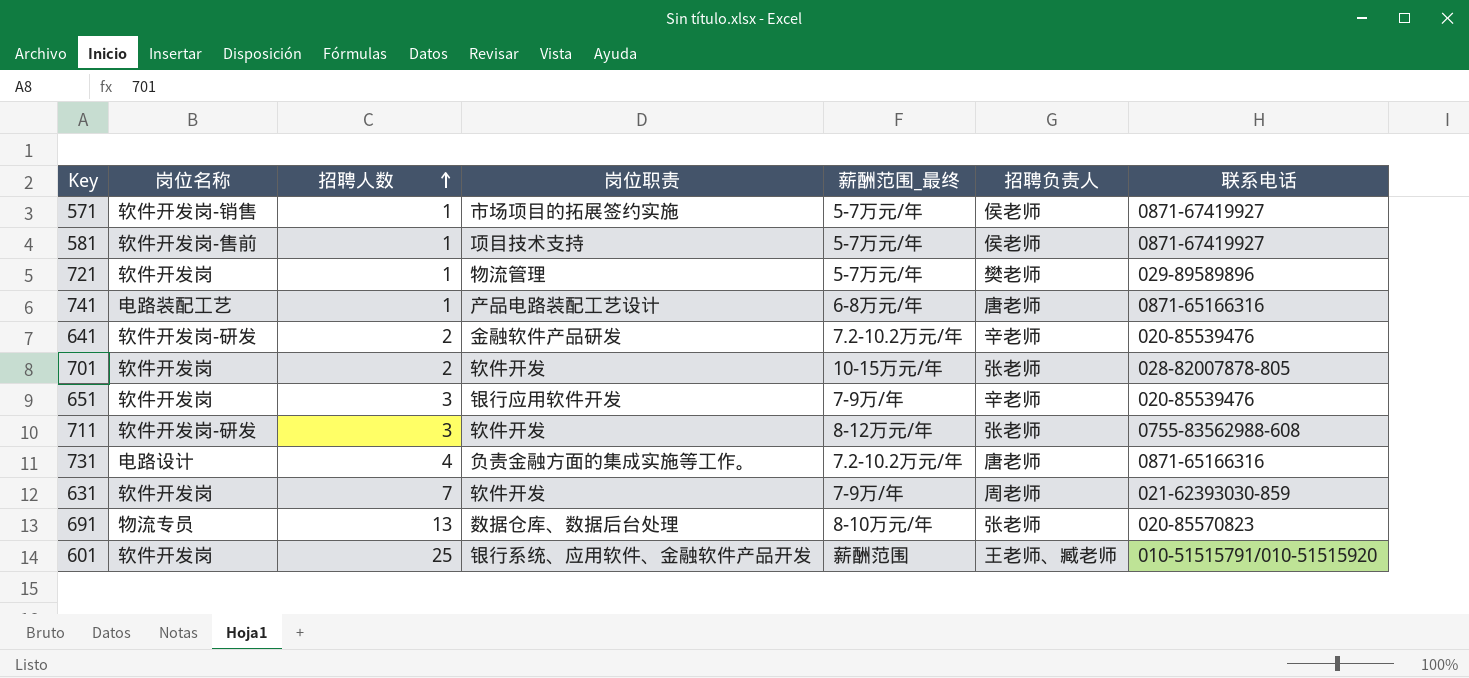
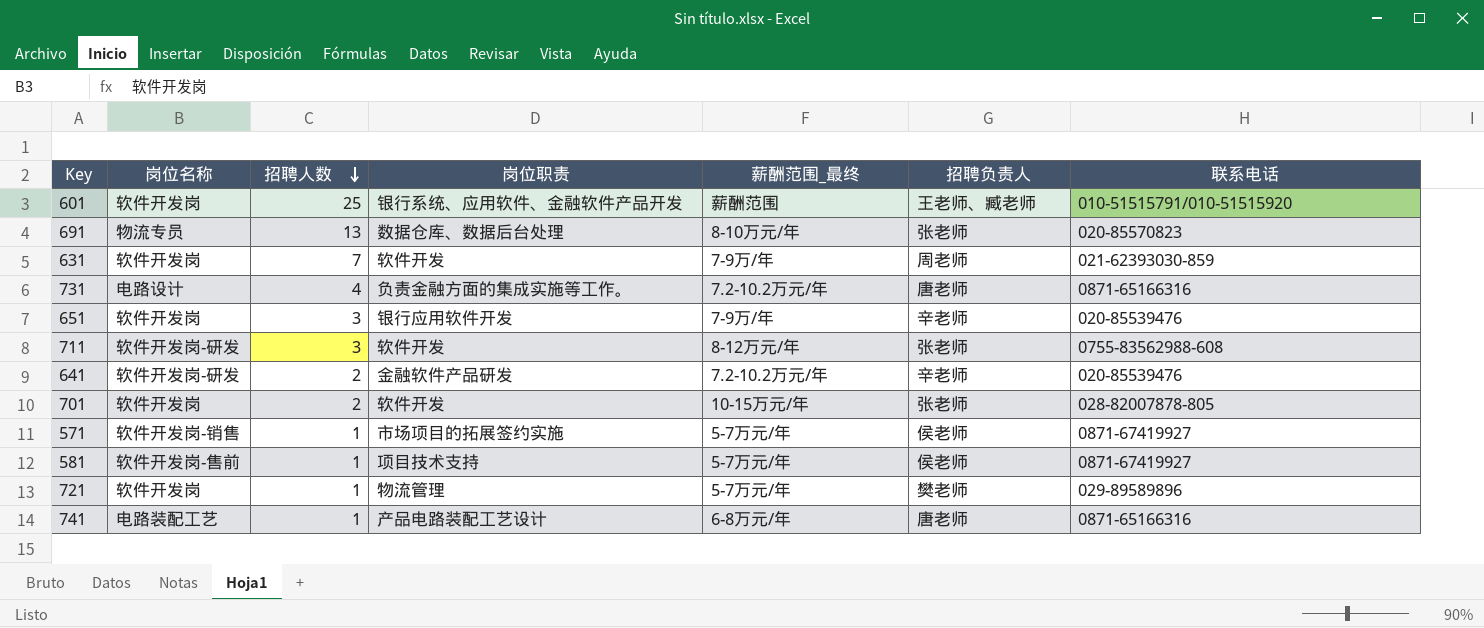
row order: 招聘人数 ascending -> 招聘人数 descending

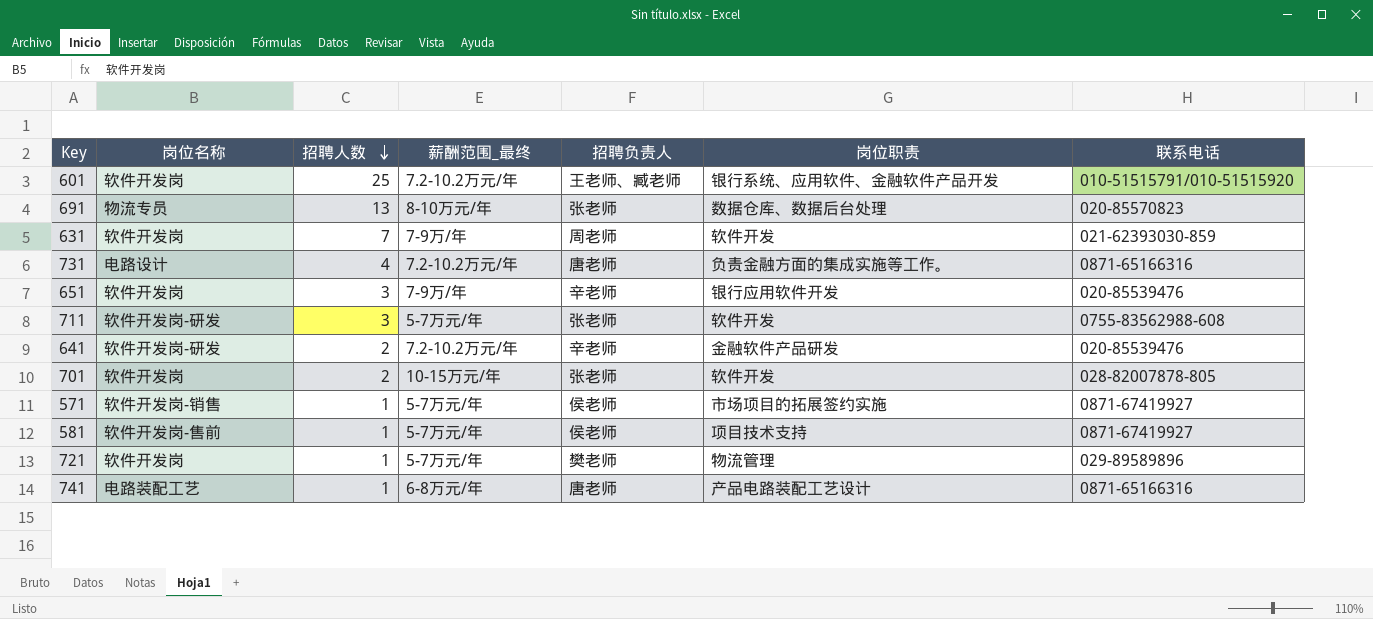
column 岗位职责 | position: 4 -> 6
601 | 薪酬范围_最终: 薪酬范围 -> 7.2-10.2万元/年
711 | 薪酬范围_最终: 8-12万元/年 -> 5-7万元/年

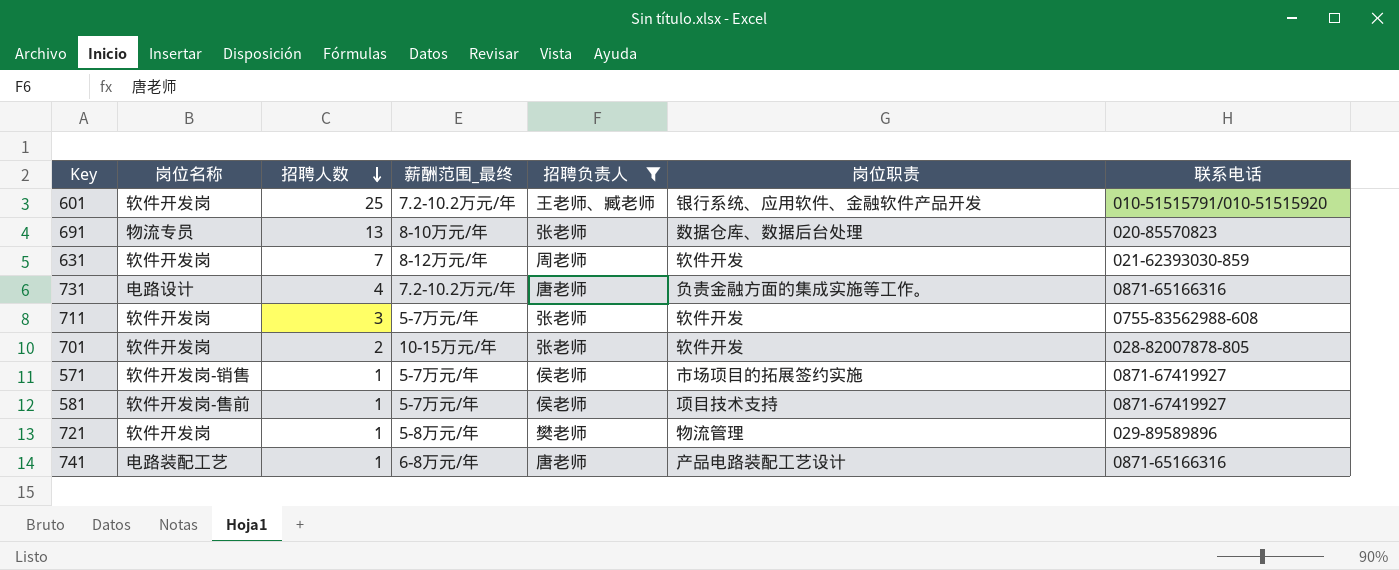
filter: none -> 招聘负责人 != 辛老师
631 | 薪酬范围_最终: 7-9万/年 -> 8-12万元/年
711 | 岗位名称: 软件开发岗-研发 -> 软件开发岗
721 | 薪酬范围_最终: 5-7万元/年 -> 5-8万元/年

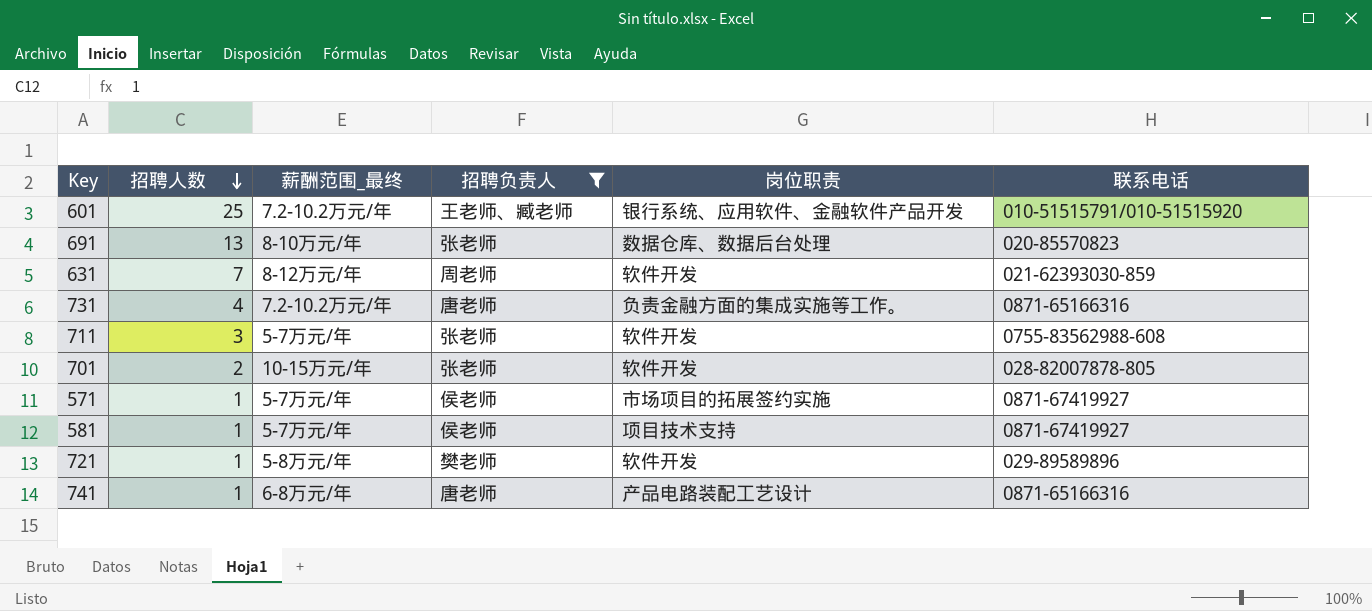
column 岗位名称 | position: 2 -> none
721 | 岗位职责: 物流管理 -> 软件开发

